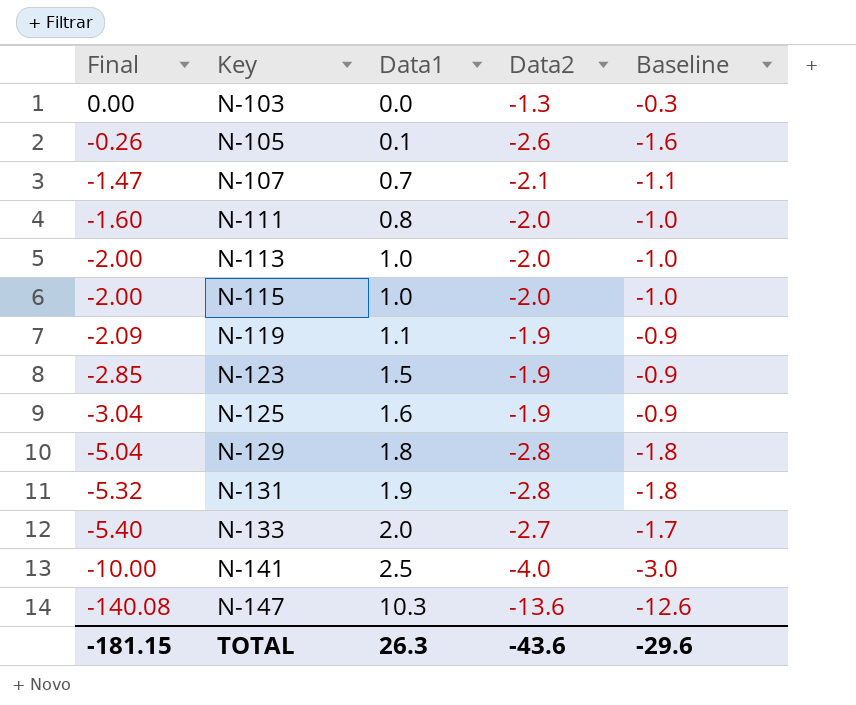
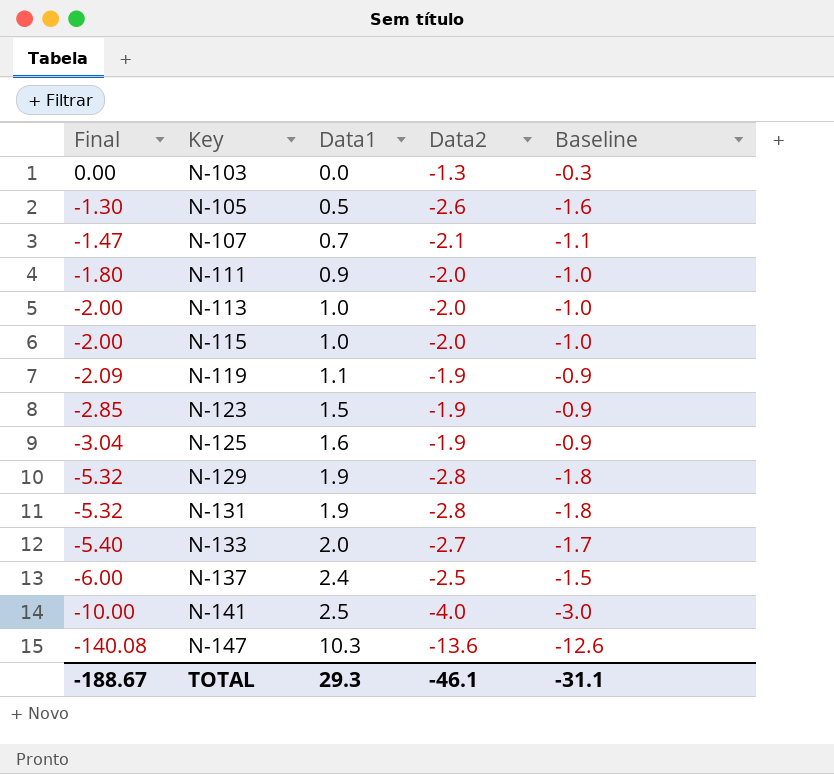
N-105 | Final: -0.26 -> -1.30
N-105 | Data1: 0.1 -> 0.5
N-111 | Final: -1.60 -> -1.80
N-111 | Data1: 0.8 -> 0.9
N-129 | Final: -5.04 -> -5.32
N-129 | Data1: 1.8 -> 1.9
row N-137: none -> -6.00 | 2.4 | -2.5 | -1.5
TOTAL | Final: -181.15 -> -188.67
TOTAL | Data1: 26.3 -> 29.3
TOTAL | Data2: -43.6 -> -46.1
TOTAL | Baseline: -29.6 -> -31.1

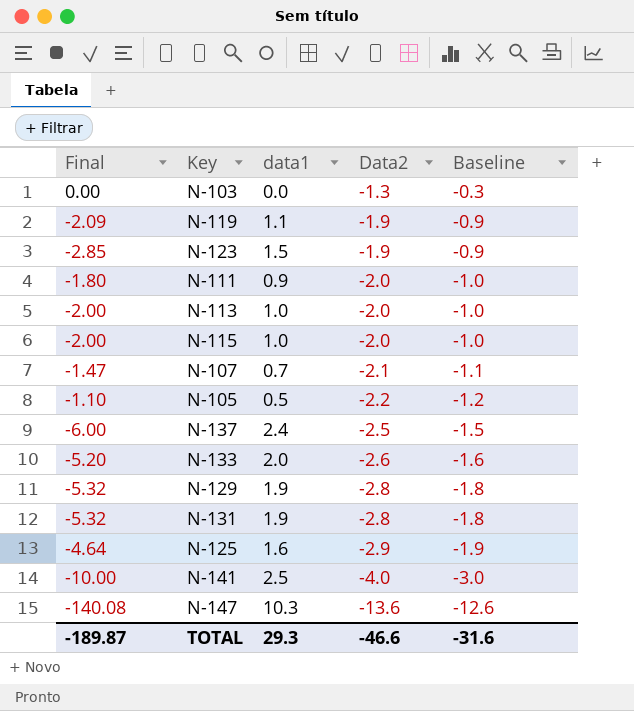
row order: Final descending -> Data2 descending
column name: Data1 -> data1
N-105 | Final: -1.30 -> -1.10
N-105 | Data2: -2.6 -> -2.2
N-105 | Baseline: -1.6 -> -1.2
N-133 | Final: -5.40 -> -5.20
N-133 | Data2: -2.7 -> -2.6
N-133 | Baseline: -1.7 -> -1.6
N-125 | Final: -3.04 -> -4.64
N-125 | Data2: -1.9 -> -2.9
N-125 | Baseline: -0.9 -> -1.9
TOTAL | Final: -188.67 -> -189.87
TOTAL | Data2: -46.1 -> -46.6
TOTAL | Baseline: -31.1 -> -31.6

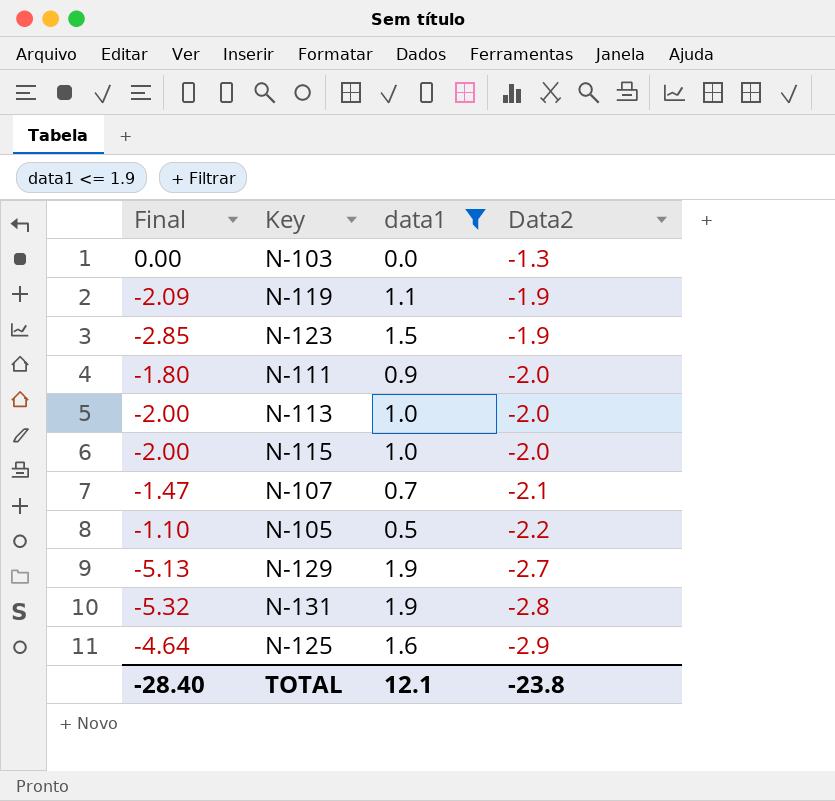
filter: none -> data1 <= 1.9
column Baseline | formula: [Data2] + 1 -> none
N-129 | Final: -5.32 -> -5.13
N-129 | Data2: -2.8 -> -2.7
TOTAL | Final: -189.87 -> -28.40
TOTAL | data1: 29.3 -> 12.1
TOTAL | Data2: -46.6 -> -23.8

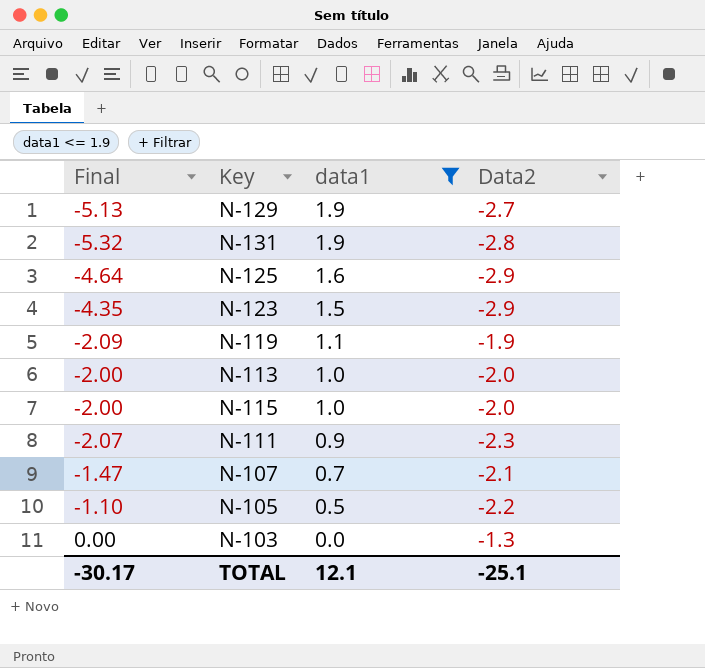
row order: Data2 descending -> data1 descending
N-123 | Final: -2.85 -> -4.35
N-123 | Data2: -1.9 -> -2.9
N-111 | Final: -1.80 -> -2.07
N-111 | Data2: -2.0 -> -2.3
TOTAL | Final: -28.40 -> -30.17
TOTAL | Data2: -23.8 -> -25.1

